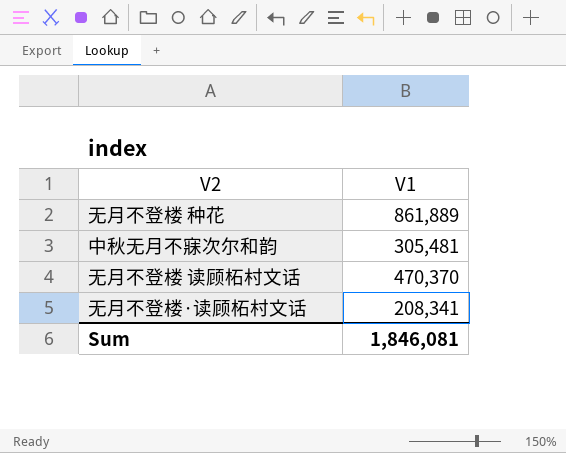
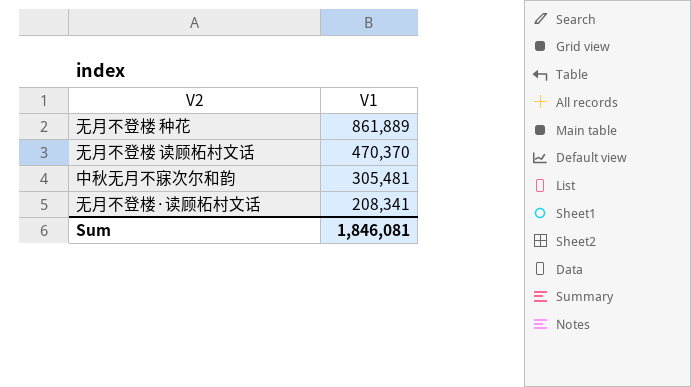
row order: none -> V1 descending

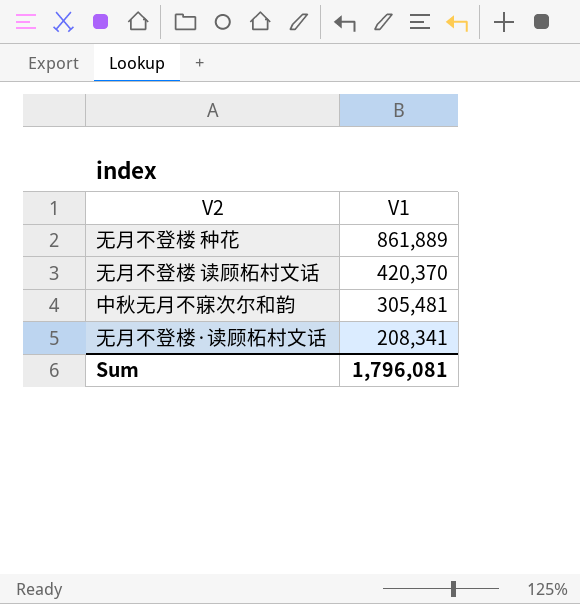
无月不登楼 读顾柘村文话 | V1: 470,370 -> 420,370
Sum | V1: 1,846,081 -> 1,796,081

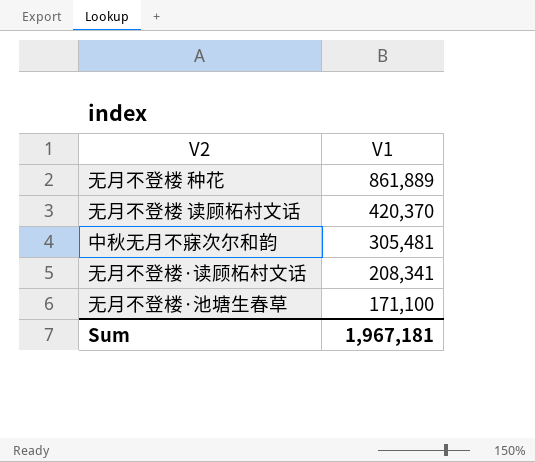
row 无月不登楼·池塘生春草: none -> 171,100
Sum | V1: 1,796,081 -> 1,967,181

